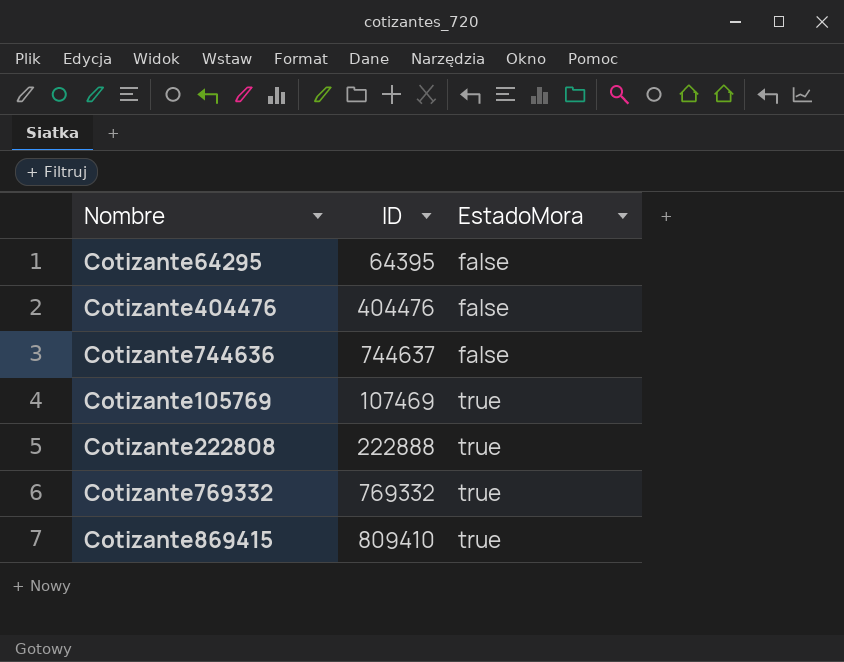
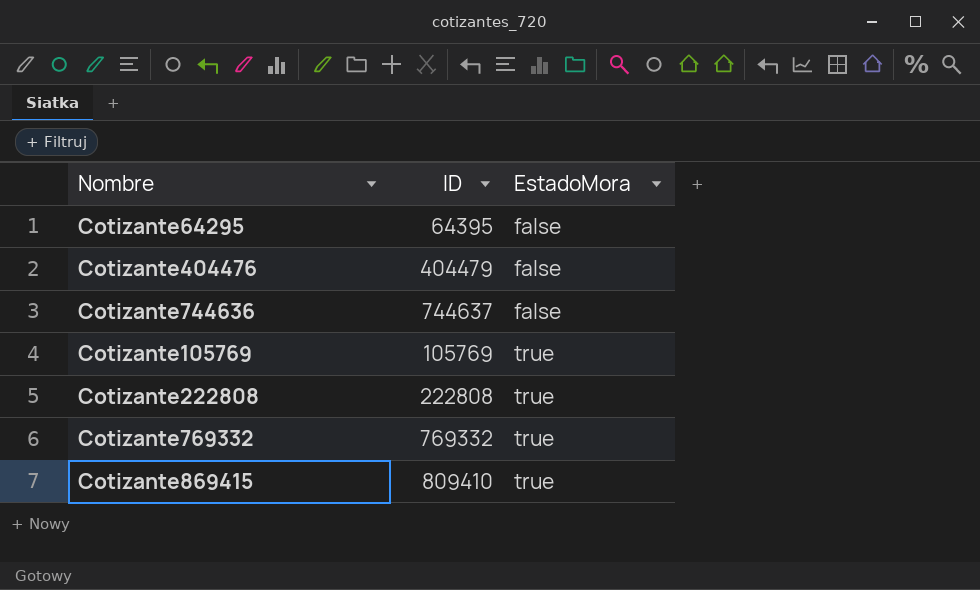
Cotizante404476 | ID: 404476 -> 404479
Cotizante105769 | ID: 107469 -> 105769
Cotizante222808 | ID: 222888 -> 222808

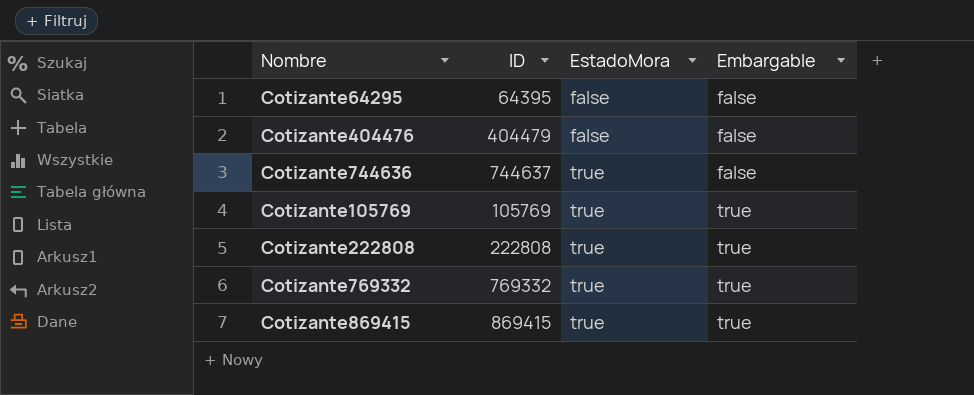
column Embargable | position: none -> 4
Cotizante744636 | EstadoMora: false -> true
Cotizante869415 | ID: 809410 -> 869415

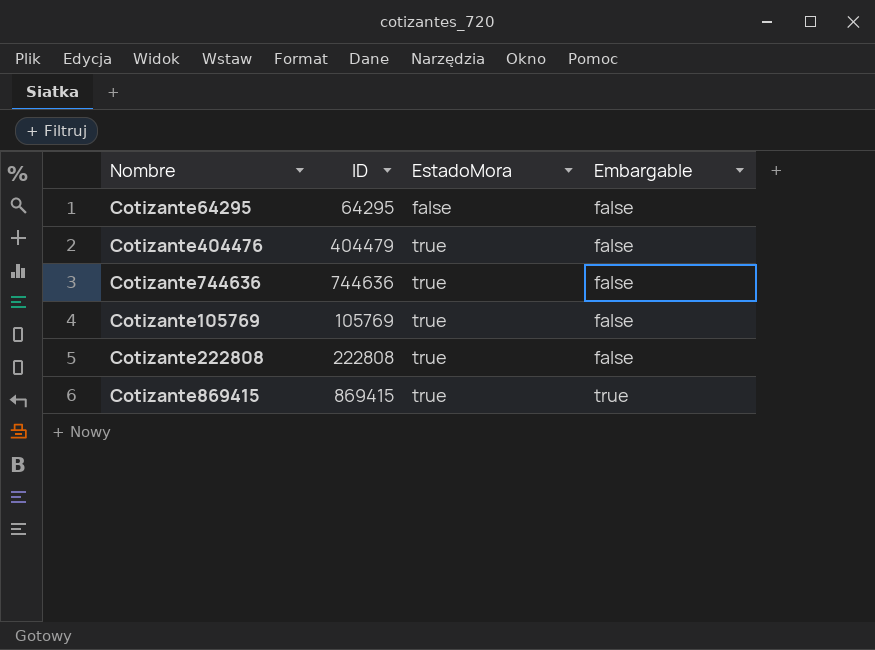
row Cotizante769332: 769332 | true | true -> none
Cotizante64295 | ID: 64395 -> 64295
Cotizante404476 | EstadoMora: false -> true
Cotizante744636 | ID: 744637 -> 744636
Cotizante105769 | Embargable: true -> false
Cotizante222808 | Embargable: true -> false

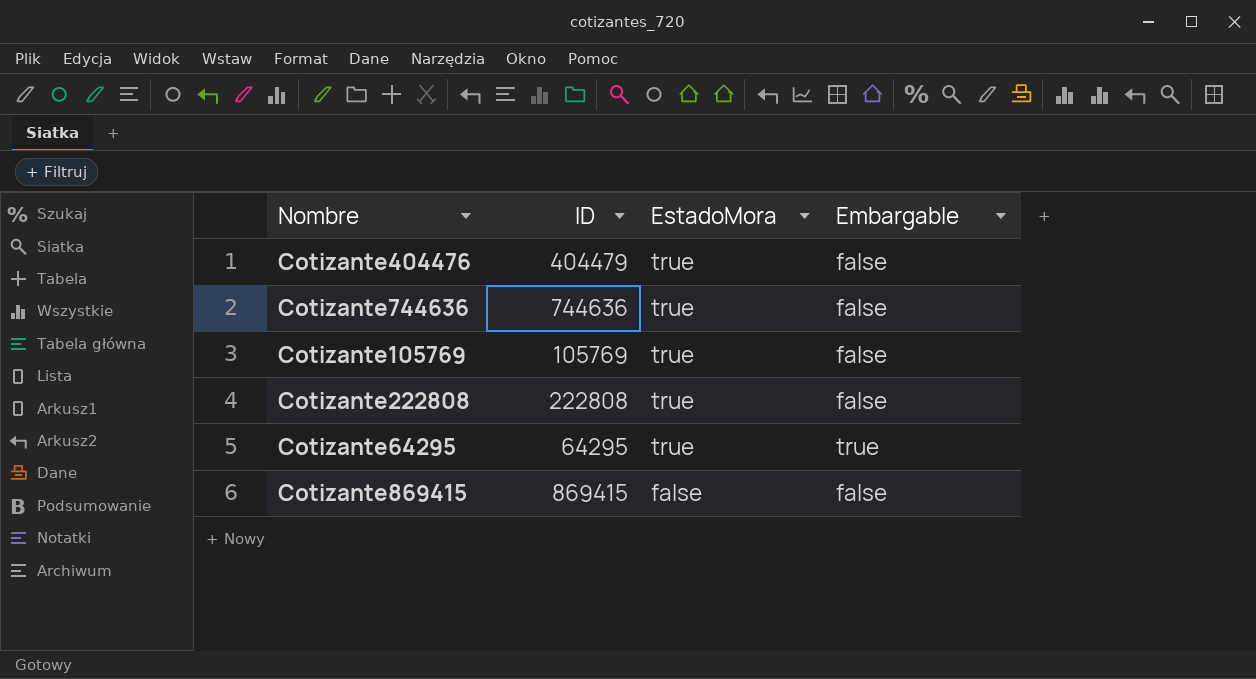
row order: EstadoMora ascending -> EstadoMora descending
Cotizante64295 | EstadoMora: false -> true
Cotizante64295 | Embargable: false -> true
Cotizante869415 | EstadoMora: true -> false
Cotizante869415 | Embargable: true -> false

